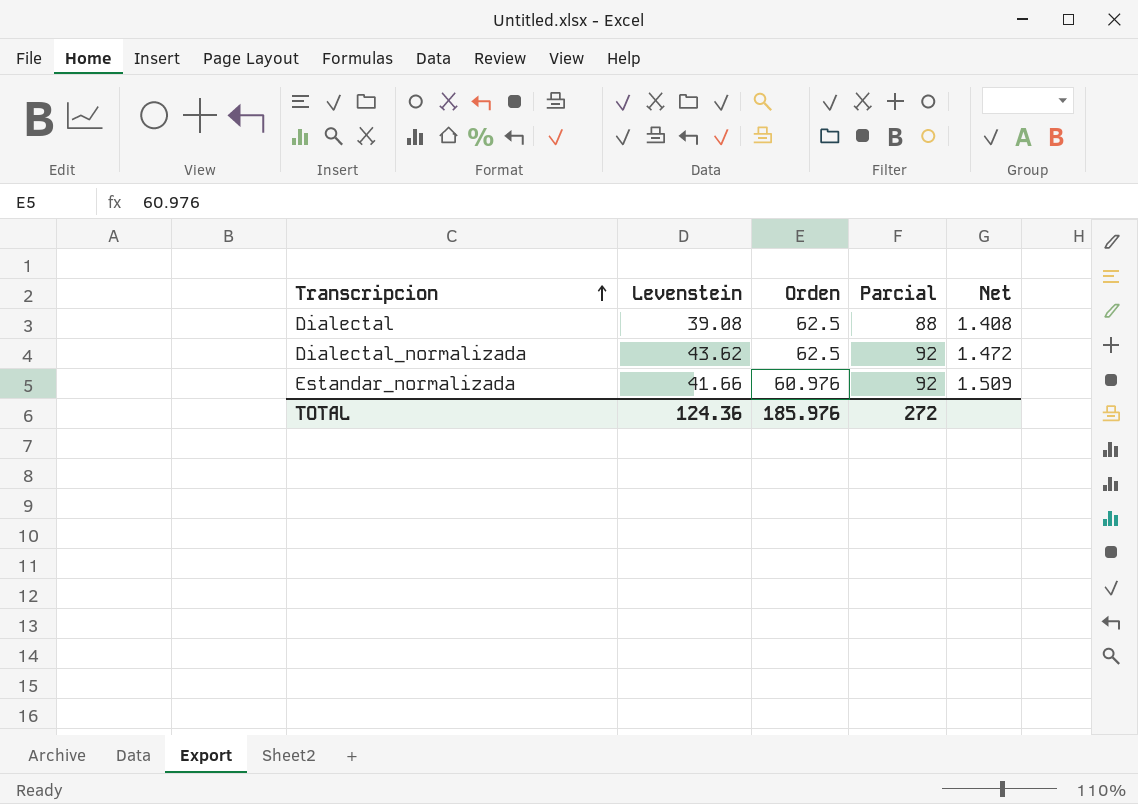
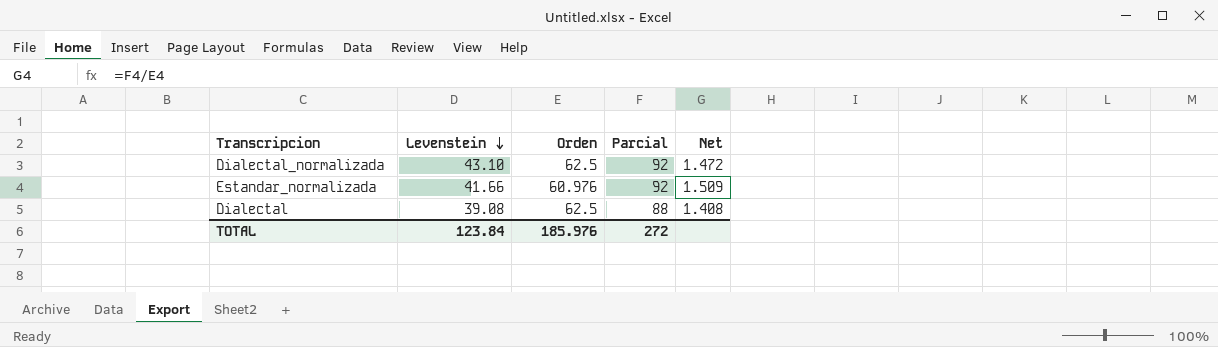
row order: Transcripcion ascending -> Levenstein descending
Dialectal_normalizada | Levenstein: 43.62 -> 43.10
TOTAL | Levenstein: 124.36 -> 123.84

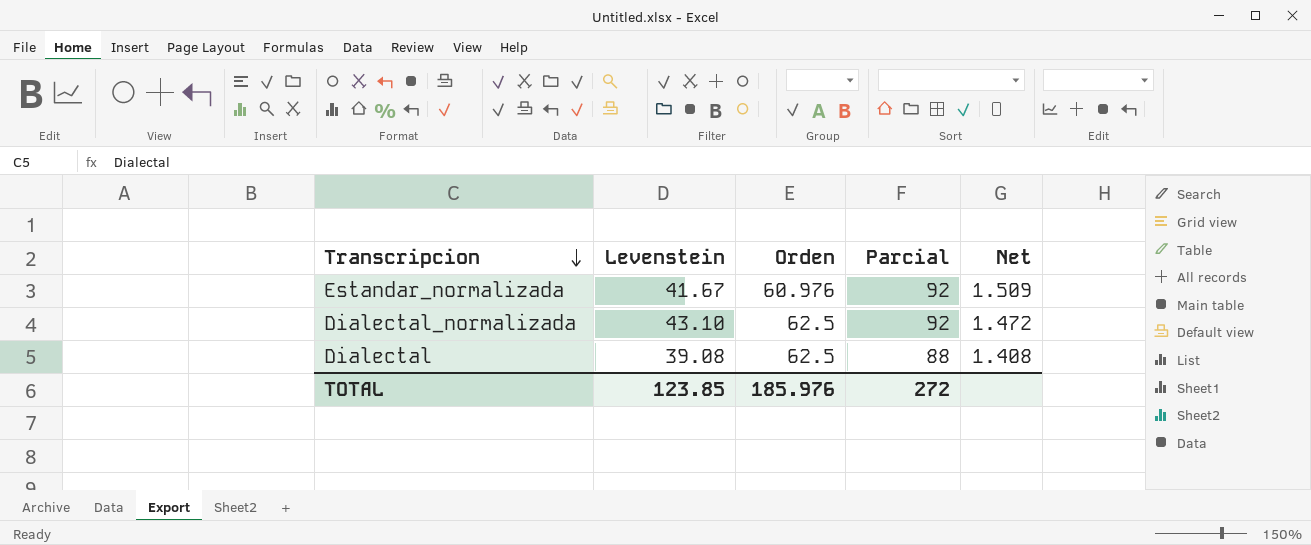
row order: Levenstein descending -> Transcripcion descending
Estandar_normalizada | Levenstein: 41.66 -> 41.67
TOTAL | Levenstein: 123.84 -> 123.85

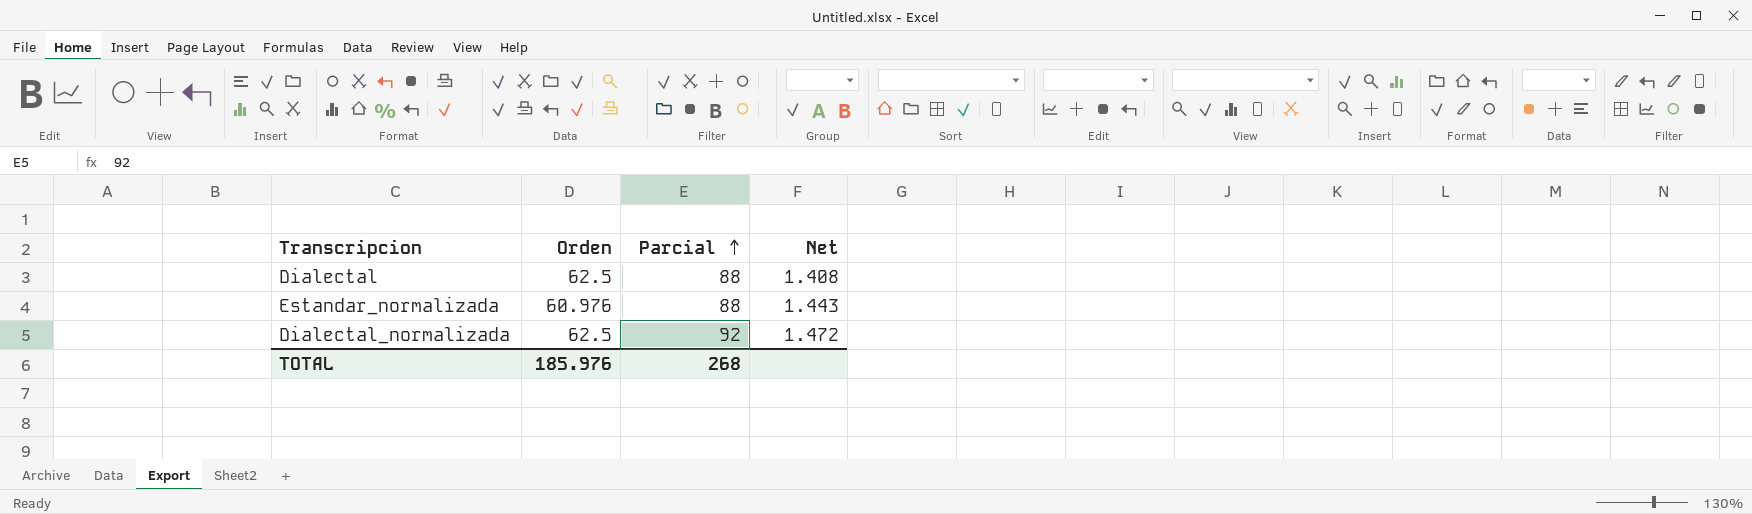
row order: Transcripcion descending -> Parcial ascending
column Levenstein | position: 2 -> none
Estandar_normalizada | Parcial: 92 -> 88
Estandar_normalizada | Net: 1.509 -> 1.443
TOTAL | Parcial: 272 -> 268

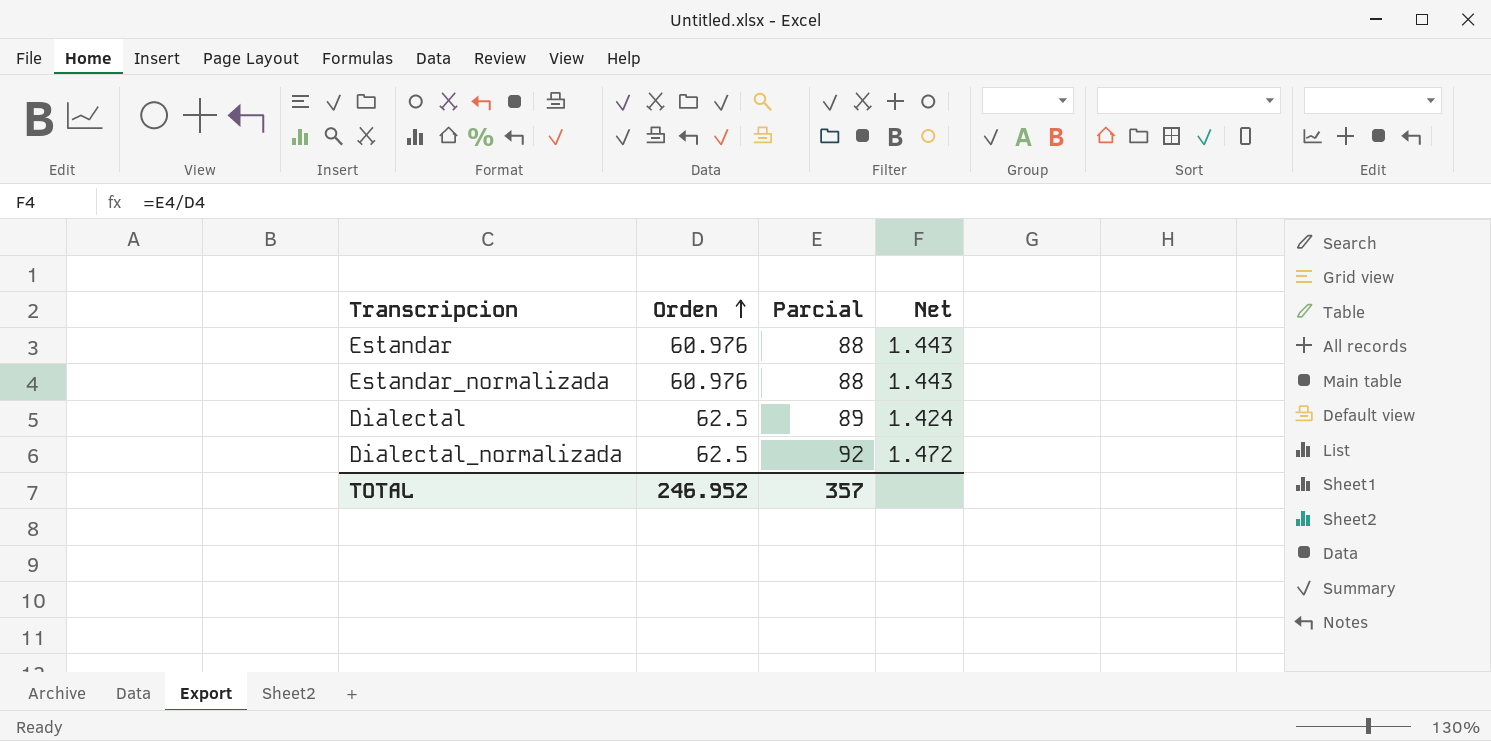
row order: Parcial ascending -> Orden ascending
row Estandar: none -> 60.976 | 88 | 1.443
Dialectal | Parcial: 88 -> 89
Dialectal | Net: 1.408 -> 1.424
TOTAL | Orden: 185.976 -> 246.952
TOTAL | Parcial: 268 -> 357

